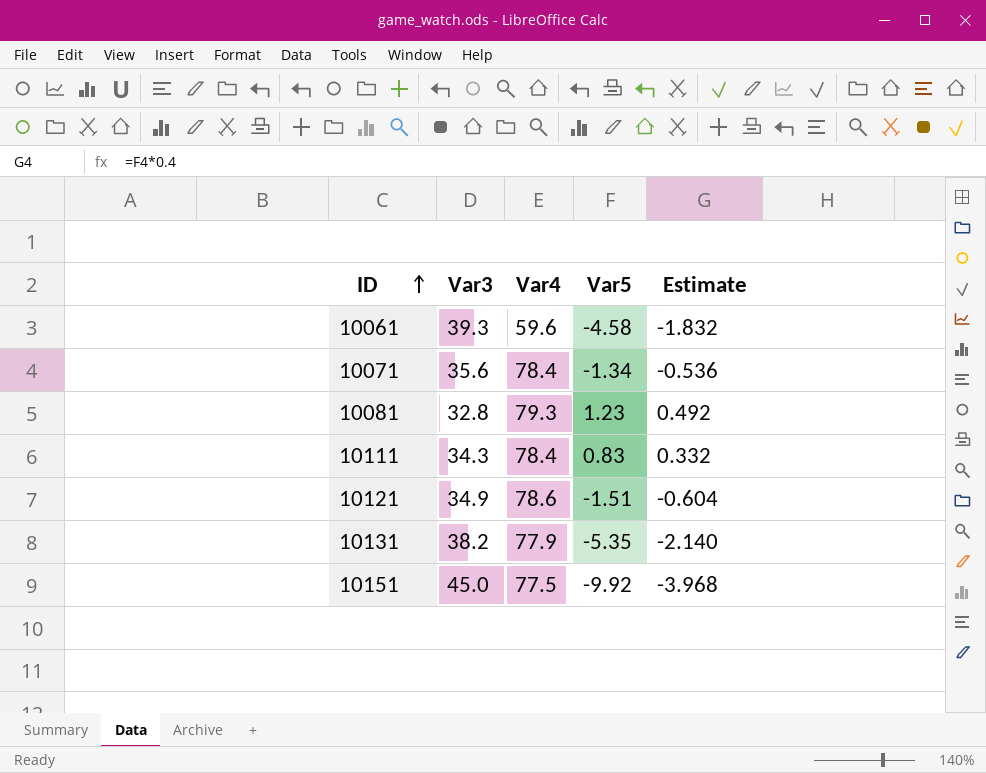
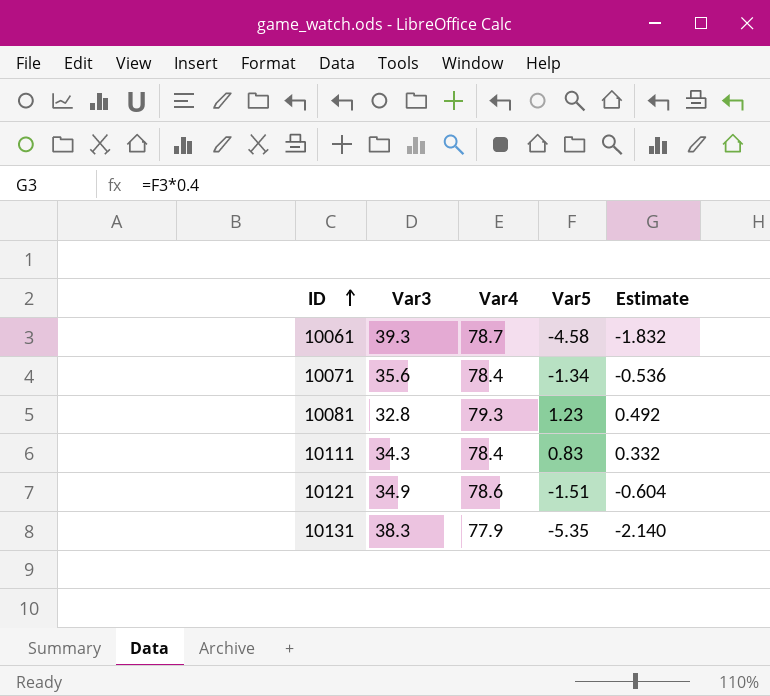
row 10151: 45.0 | 77.5 | -9.92 | -3.968 -> none
10061 | Var4: 59.6 -> 78.7
10131 | Var3: 38.2 -> 38.3

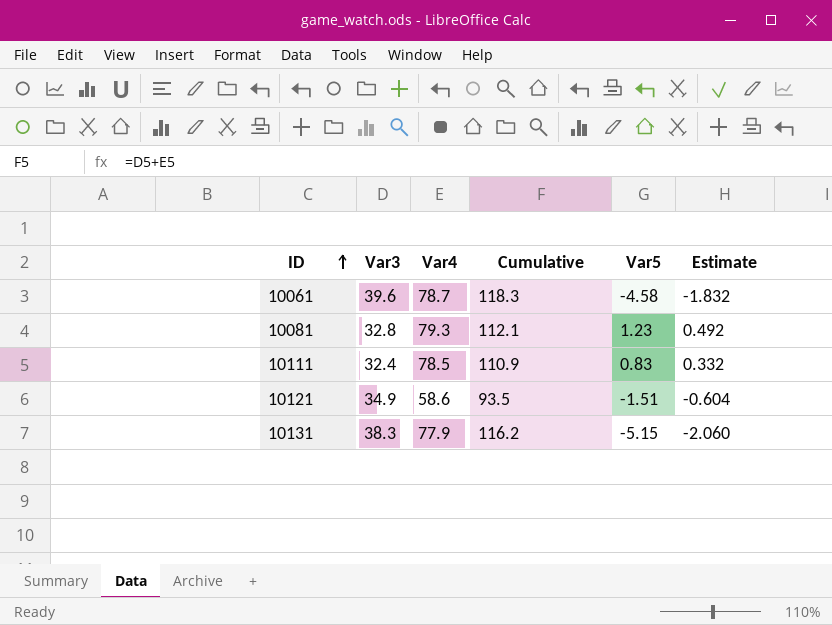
column Cumulative | formula: none -> [Var3] + [Var4]
row 10071: 35.6 | 78.4 | -1.34 | -0.536 -> none
10061 | Var3: 39.3 -> 39.6
10111 | Var3: 34.3 -> 32.4
10111 | Var4: 78.4 -> 78.5
10121 | Var4: 78.6 -> 58.6
10131 | Var5: -5.35 -> -5.15
10131 | Estimate: -2.140 -> -2.060

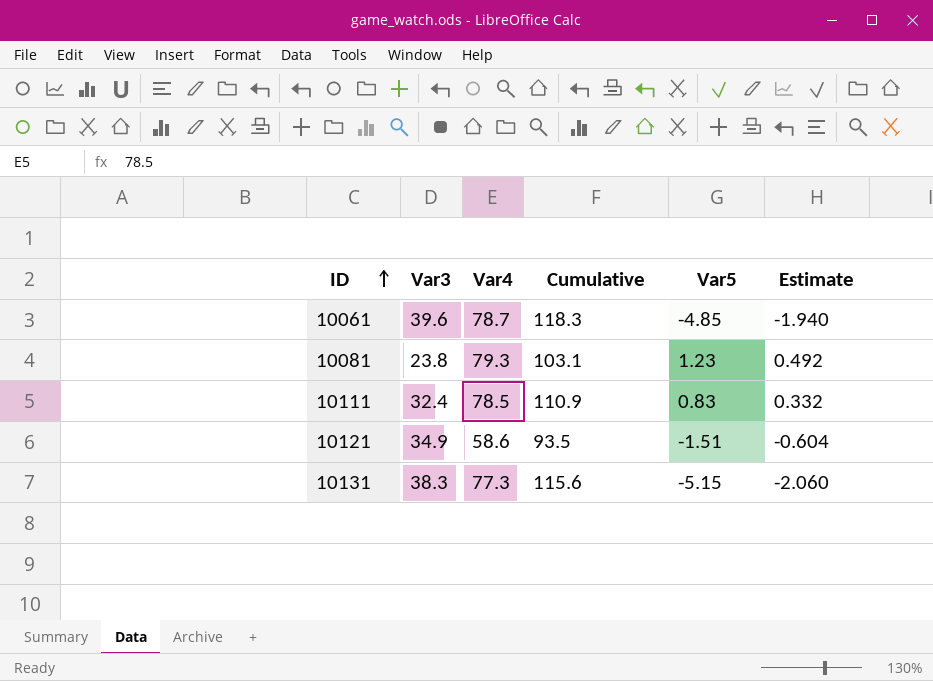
10061 | Var5: -4.58 -> -4.85
10061 | Estimate: -1.832 -> -1.940
10081 | Var3: 32.8 -> 23.8
10081 | Cumulative: 112.1 -> 103.1
10131 | Var4: 77.9 -> 77.3
10131 | Cumulative: 116.2 -> 115.6

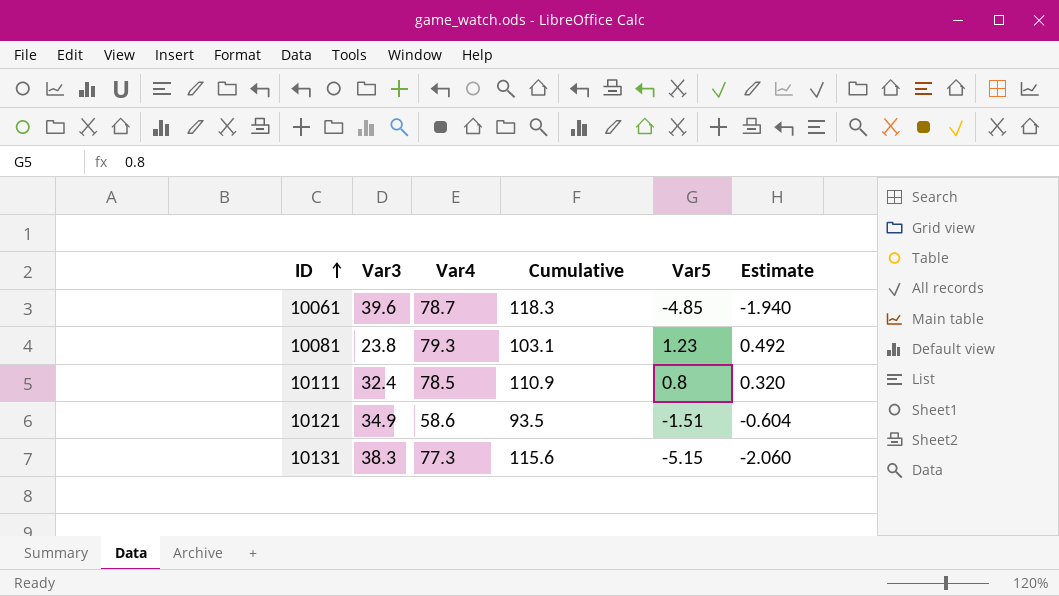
10111 | Var5: 0.83 -> 0.8
10111 | Estimate: 0.332 -> 0.320

